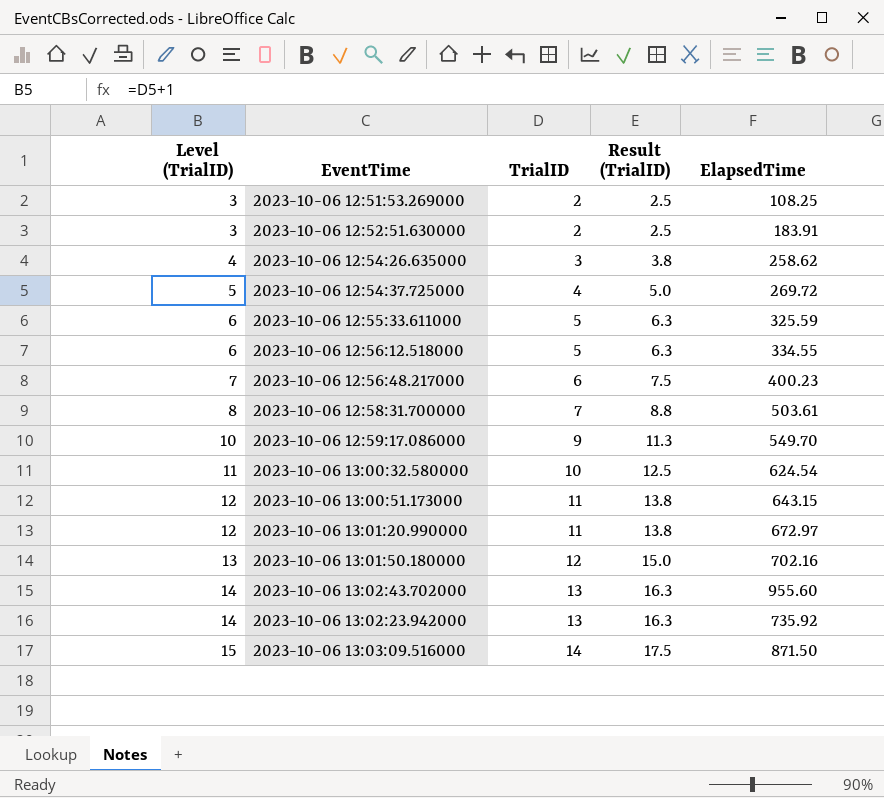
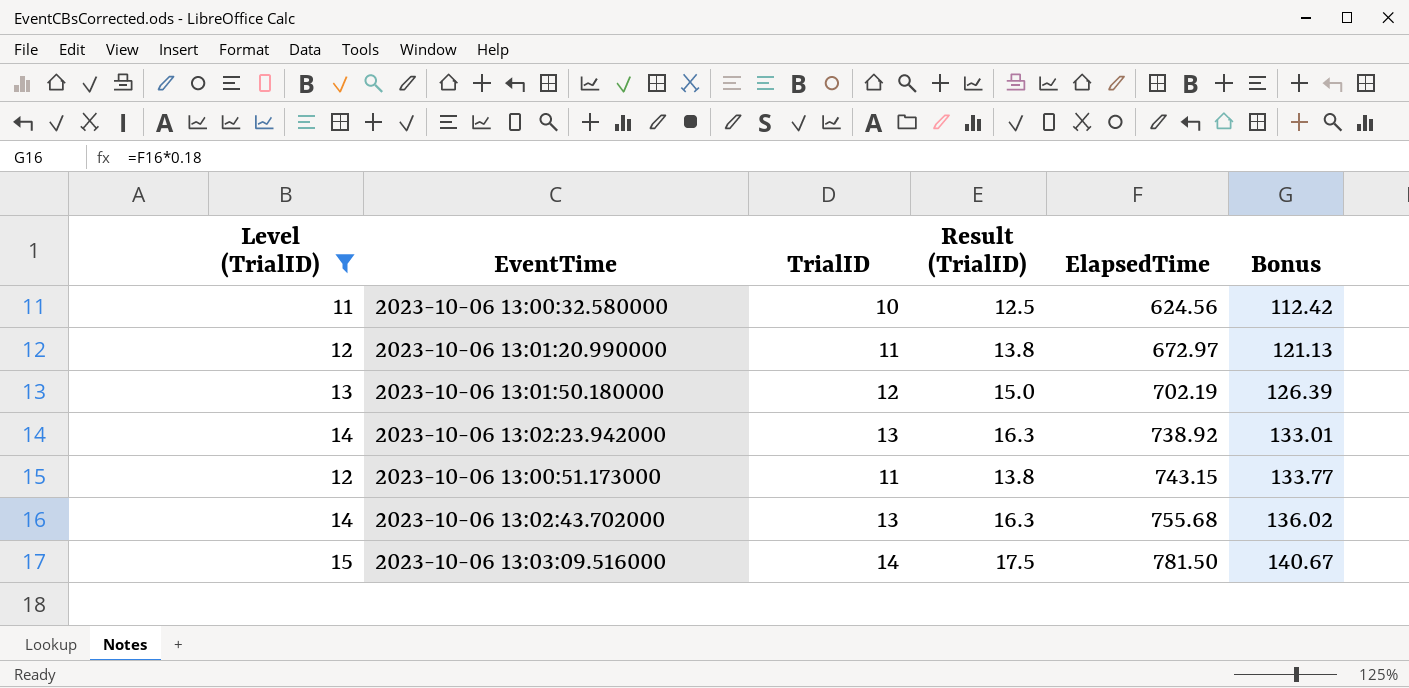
filter: none -> Level (TrialID) >= 11
row order: Level (TrialID) ascending -> ElapsedTime ascending
column Bonus | formula: none -> [ElapsedTime] * 0.18
2023-10-06 13:00:32.580000 | ElapsedTime: 624.54 -> 624.56
2023-10-06 13:01:50.180000 | ElapsedTime: 702.16 -> 702.19
2023-10-06 13:02:23.942000 | ElapsedTime: 735.92 -> 738.92
2023-10-06 13:00:51.173000 | ElapsedTime: 643.15 -> 743.15
2023-10-06 13:02:43.702000 | ElapsedTime: 955.60 -> 755.68
2023-10-06 13:03:09.516000 | ElapsedTime: 871.50 -> 781.50

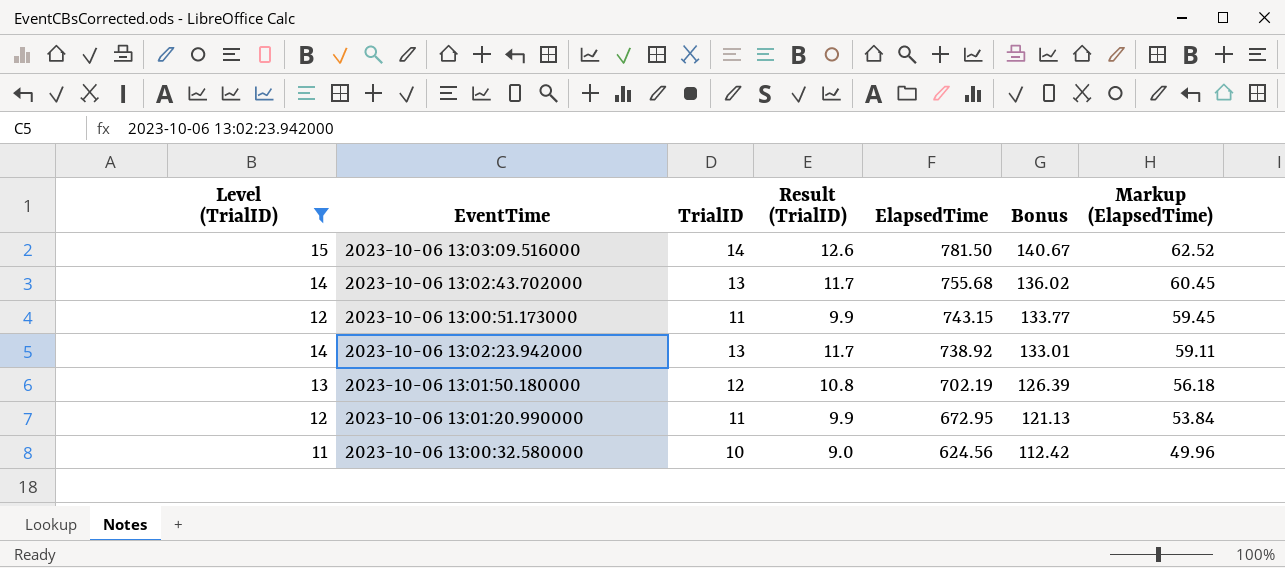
row order: ElapsedTime ascending -> ElapsedTime descending
column Result (TrialID) | formula: [TrialID] * 1.25 -> [TrialID] * 0.9
column Markup (ElapsedTime) | formula: none -> [ElapsedTime] * 0.08
2023-10-06 13:01:20.990000 | ElapsedTime: 672.97 -> 672.95

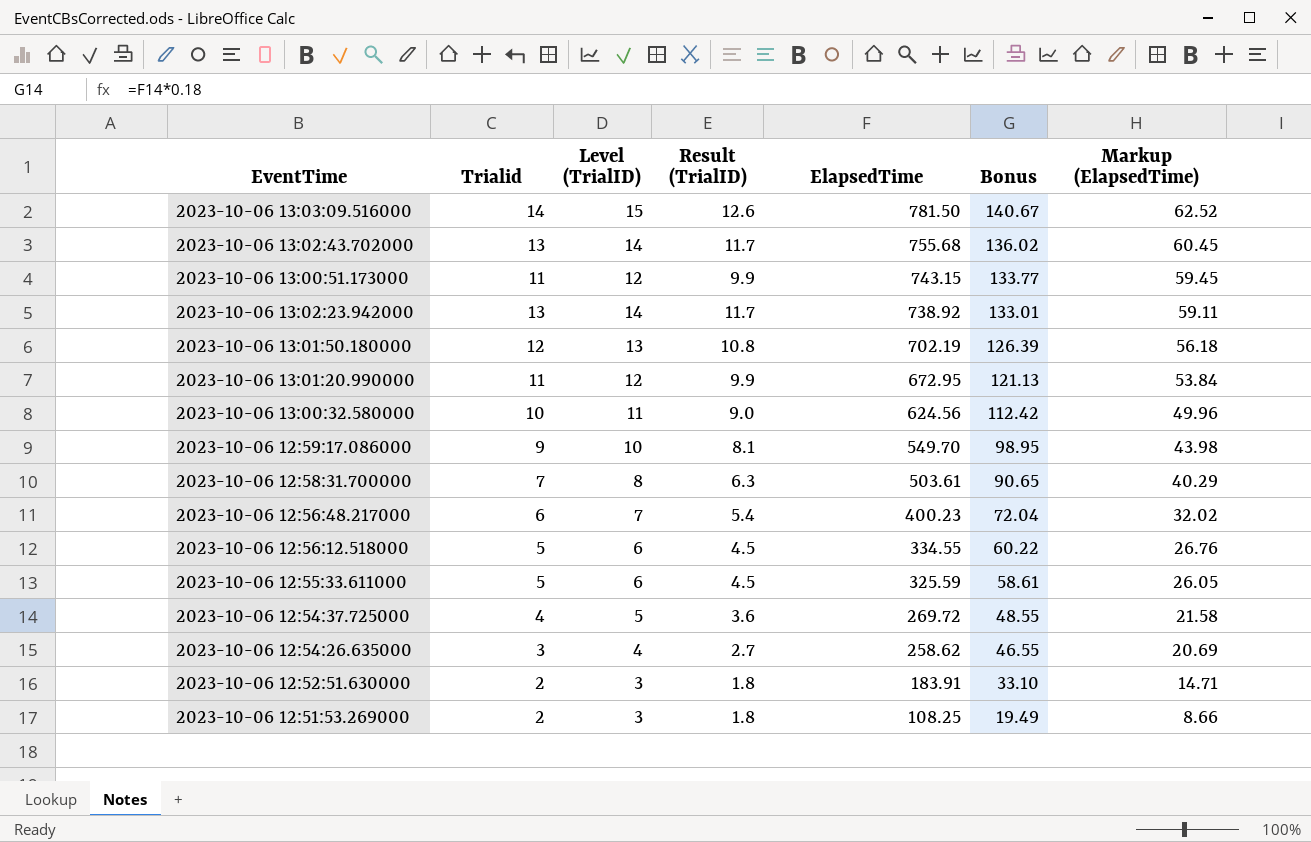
filter: Level (TrialID) >= 11 -> none
column name: TrialID -> Trialid
column Level (TrialID) | position: 1 -> 3

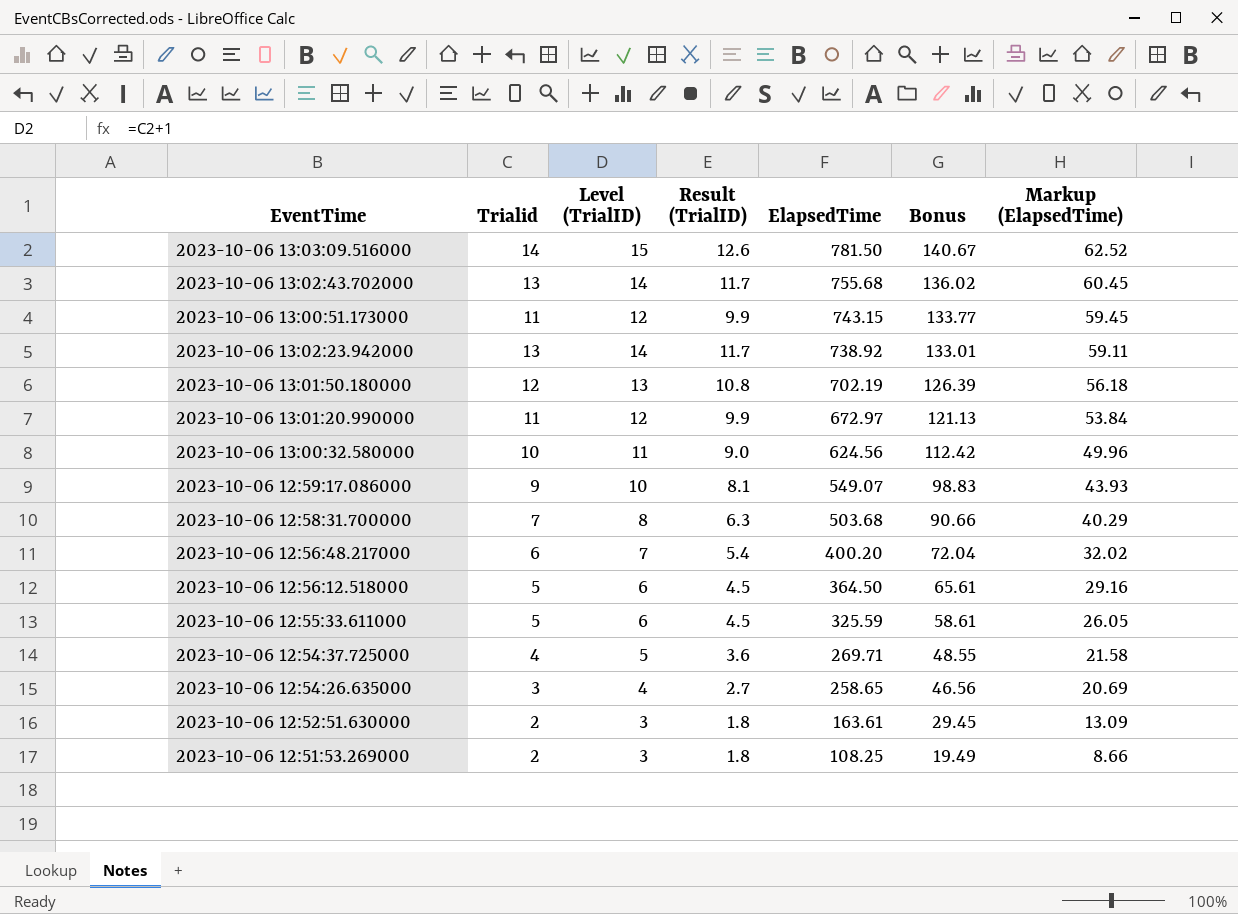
2023-10-06 13:01:20.990000 | ElapsedTime: 672.95 -> 672.97
2023-10-06 12:59:17.086000 | ElapsedTime: 549.70 -> 549.07
2023-10-06 12:59:17.086000 | Bonus: 98.95 -> 98.83
2023-10-06 12:59:17.086000 | Markup (ElapsedTime): 43.98 -> 43.93
2023-10-06 12:58:31.700000 | ElapsedTime: 503.61 -> 503.68
2023-10-06 12:58:31.700000 | Bonus: 90.65 -> 90.66
2023-10-06 12:56:48.217000 | ElapsedTime: 400.23 -> 400.20
2023-10-06 12:56:12.518000 | ElapsedTime: 334.55 -> 364.50
2023-10-06 12:56:12.518000 | Bonus: 60.22 -> 65.61
2023-10-06 12:56:12.518000 | Markup (ElapsedTime): 26.76 -> 29.16
2023-10-06 12:54:37.725000 | ElapsedTime: 269.72 -> 269.71
2023-10-06 12:54:26.635000 | ElapsedTime: 258.62 -> 258.65
2023-10-06 12:54:26.635000 | Bonus: 46.55 -> 46.56
2023-10-06 12:52:51.630000 | ElapsedTime: 183.91 -> 163.61
2023-10-06 12:52:51.630000 | Bonus: 33.10 -> 29.45
2023-10-06 12:52:51.630000 | Markup (ElapsedTime): 14.71 -> 13.09

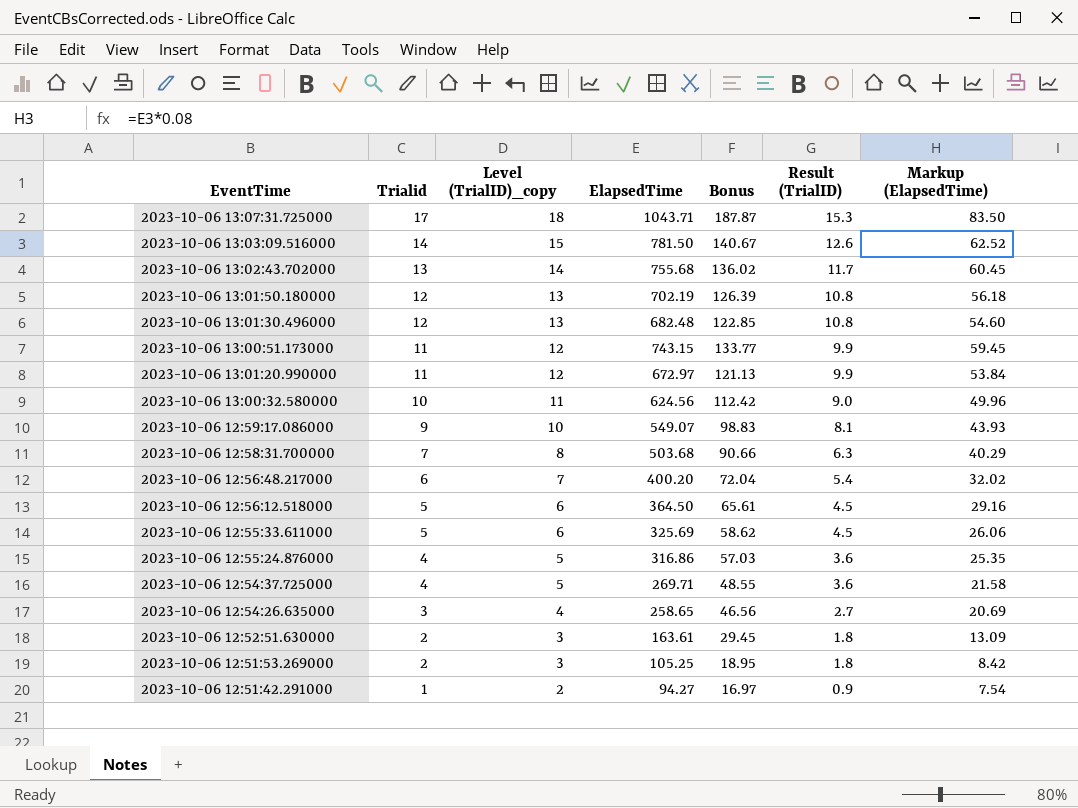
row order: ElapsedTime descending -> Trialid descending
column name: Level (TrialID) -> Level (TrialID)_copy
column Result (TrialID) | position: 4 -> 6
row 2023-10-06 13:02:23.942000: 13 | 14 | 11.7 | 738.92 | 133.01 | 59.11 -> none
row 2023-10-06 13:07:31.725000: none -> 17 | 18 | 1043.71 | 187.87 | 15.3 | 83.50
row 2023-10-06 13:01:30.496000: none -> 12 | 13 | 682.48 | 122.85 | 10.8 | 54.60
2023-10-06 12:55:33.611000 | ElapsedTime: 325.59 -> 325.69
2023-10-06 12:55:33.611000 | Bonus: 58.61 -> 58.62
2023-10-06 12:55:33.611000 | Markup (ElapsedTime): 26.05 -> 26.06
row 2023-10-06 12:55:24.876000: none -> 4 | 5 | 316.86 | 57.03 | 3.6 | 25.35
2023-10-06 12:51:53.269000 | ElapsedTime: 108.25 -> 105.25
2023-10-06 12:51:53.269000 | Bonus: 19.49 -> 18.95
2023-10-06 12:51:53.269000 | Markup (ElapsedTime): 8.66 -> 8.42
row 2023-10-06 12:51:42.291000: none -> 1 | 2 | 94.27 | 16.97 | 0.9 | 7.54

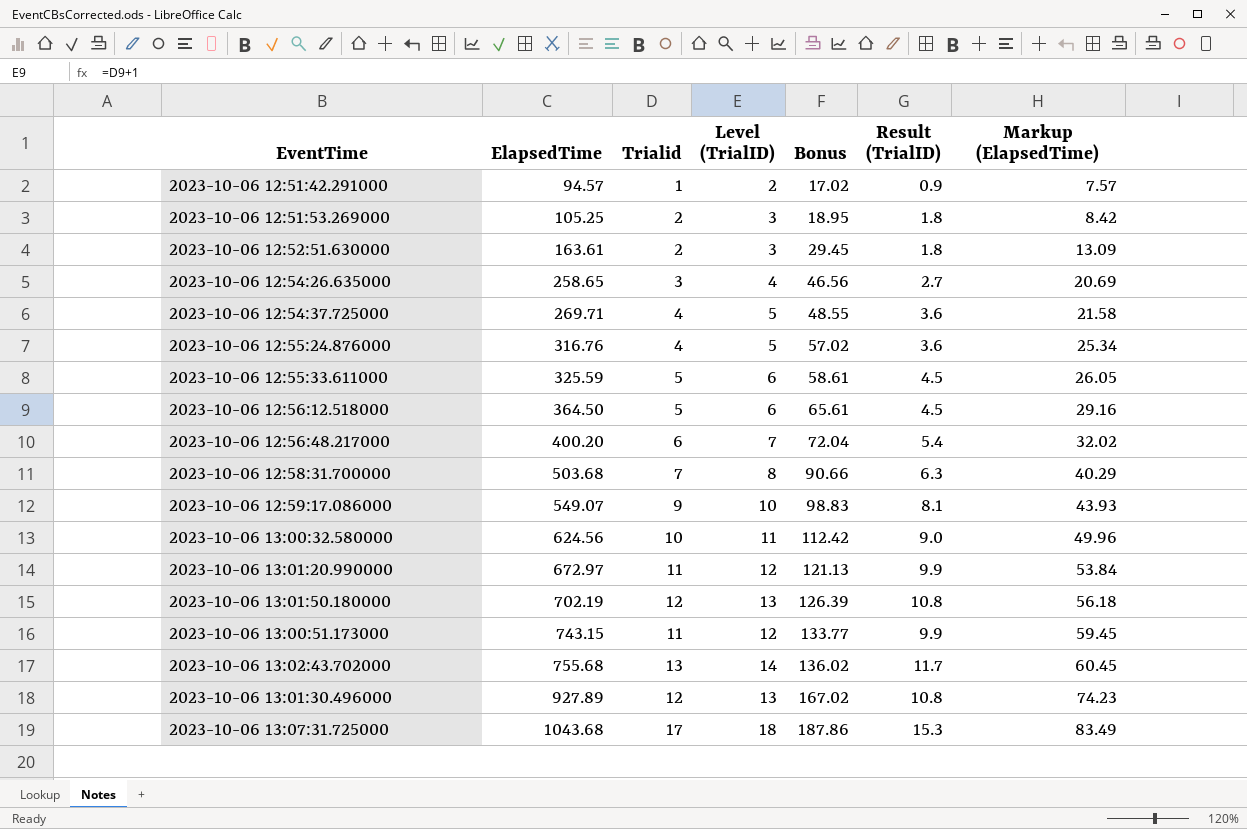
row order: Trialid descending -> ElapsedTime ascending
column ElapsedTime | position: 4 -> 2
column name: Level (TrialID)_copy -> Level (TrialID)
row 2023-10-06 13:03:09.516000: 14 | 15 | 781.50 | 140.67 | 12.6 | 62.52 -> none
2023-10-06 12:51:42.291000 | ElapsedTime: 94.27 -> 94.57
2023-10-06 12:51:42.291000 | Bonus: 16.97 -> 17.02
2023-10-06 12:51:42.291000 | Markup (ElapsedTime): 7.54 -> 7.57
2023-10-06 12:55:24.876000 | ElapsedTime: 316.86 -> 316.76
2023-10-06 12:55:24.876000 | Bonus: 57.03 -> 57.02
2023-10-06 12:55:24.876000 | Markup (ElapsedTime): 25.35 -> 25.34
2023-10-06 12:55:33.611000 | ElapsedTime: 325.69 -> 325.59
2023-10-06 12:55:33.611000 | Bonus: 58.62 -> 58.61
2023-10-06 12:55:33.611000 | Markup (ElapsedTime): 26.06 -> 26.05
2023-10-06 13:01:30.496000 | ElapsedTime: 682.48 -> 927.89
2023-10-06 13:01:30.496000 | Bonus: 122.85 -> 167.02
2023-10-06 13:01:30.496000 | Markup (ElapsedTime): 54.60 -> 74.23
2023-10-06 13:07:31.725000 | ElapsedTime: 1043.71 -> 1043.68
2023-10-06 13:07:31.725000 | Bonus: 187.87 -> 187.86
2023-10-06 13:07:31.725000 | Markup (ElapsedTime): 83.50 -> 83.49

